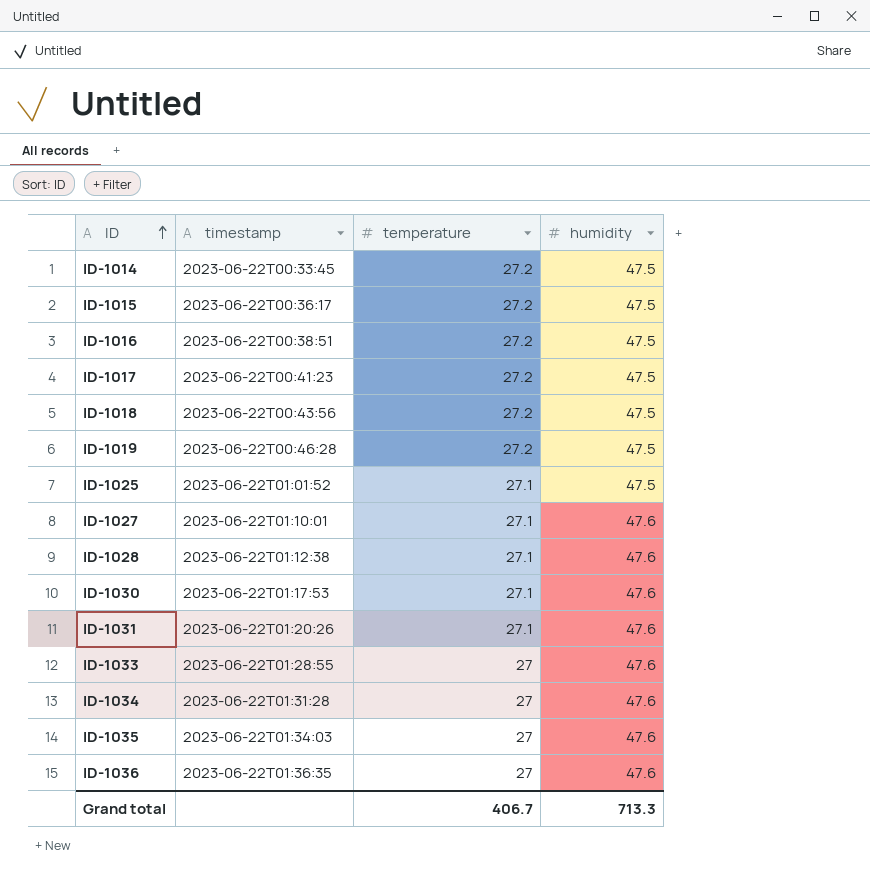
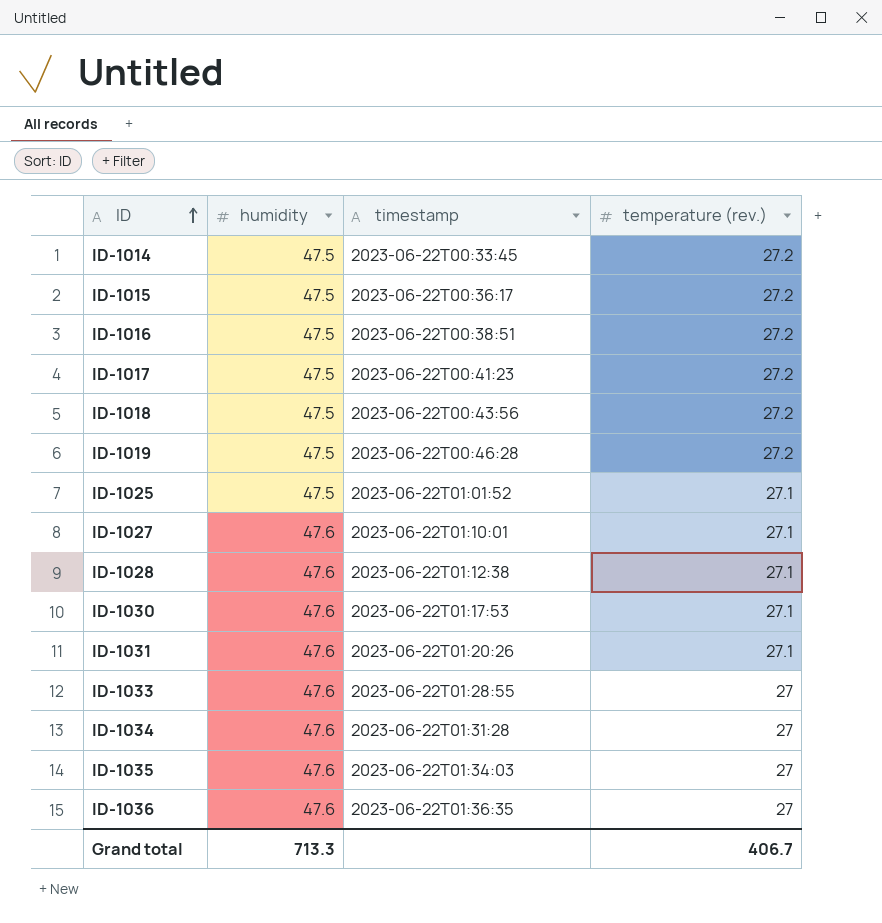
column humidity | position: 4 -> 2
column name: temperature -> temperature (rev.)

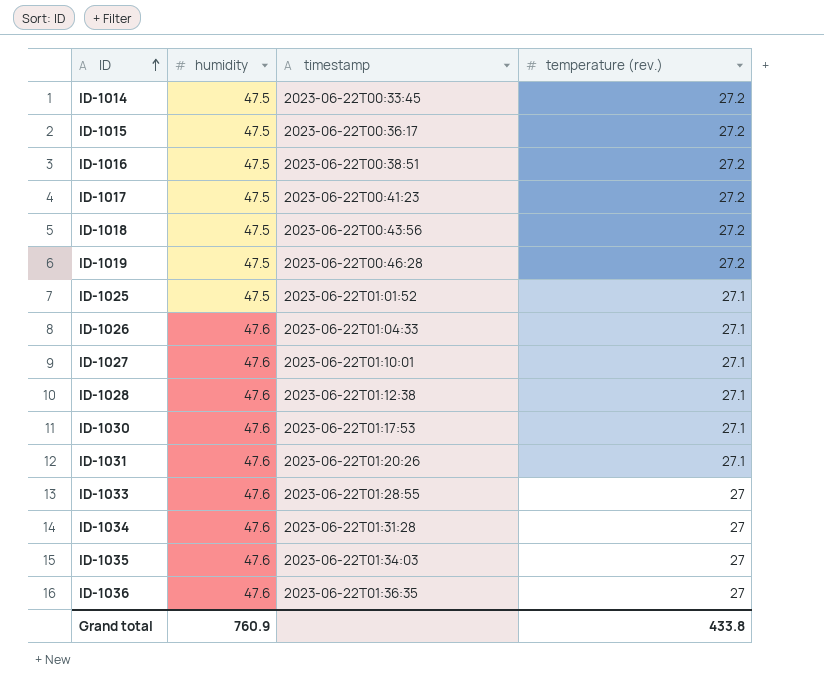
row ID-1026: none -> 47.6 | 2023-06-22T01:04:33 | 27.1
Grand total | humidity: 713.3 -> 760.9
Grand total | temperature (rev.): 406.7 -> 433.8

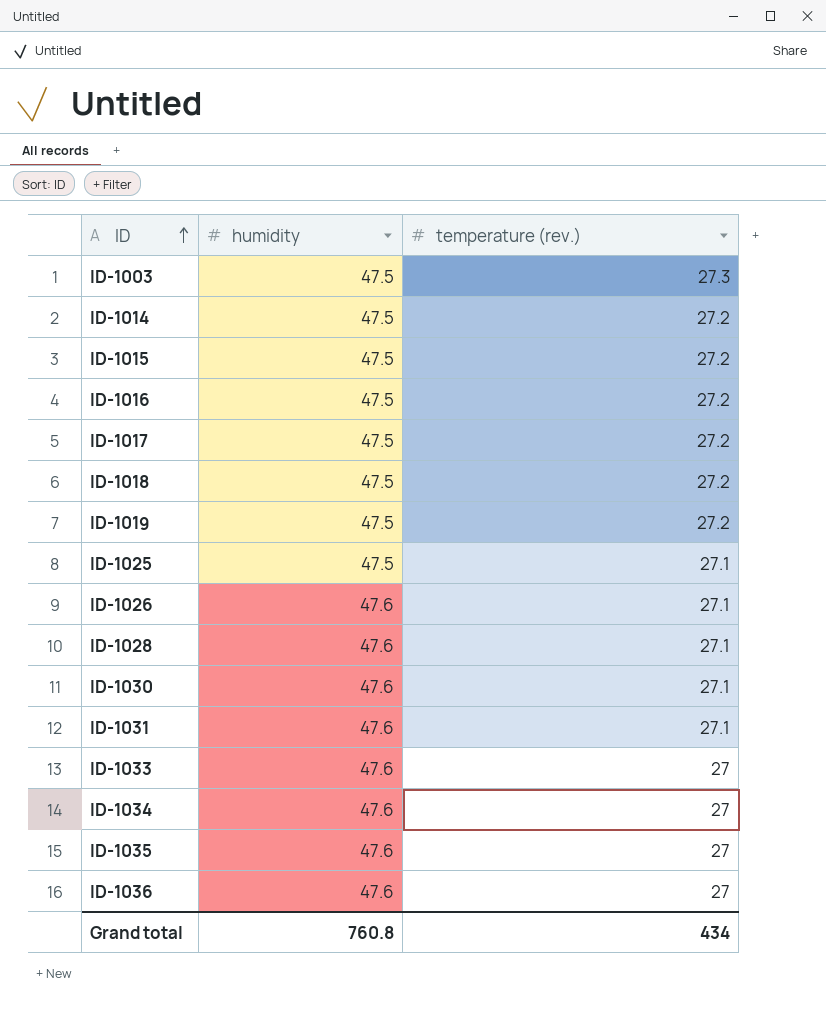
column timestamp | position: 3 -> none
row ID-1027: 47.6 | 2023-06-22T01:10:01 | 27.1 -> none
row ID-1003: none -> 47.5 | 27.3
Grand total | humidity: 760.9 -> 760.8
Grand total | temperature (rev.): 433.8 -> 434

